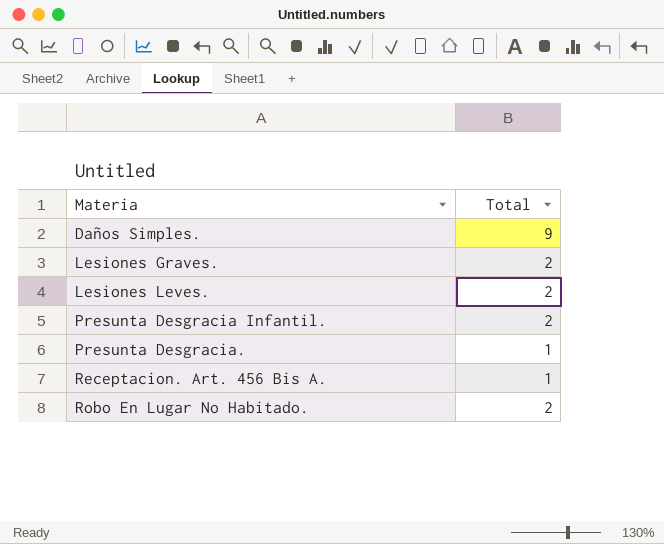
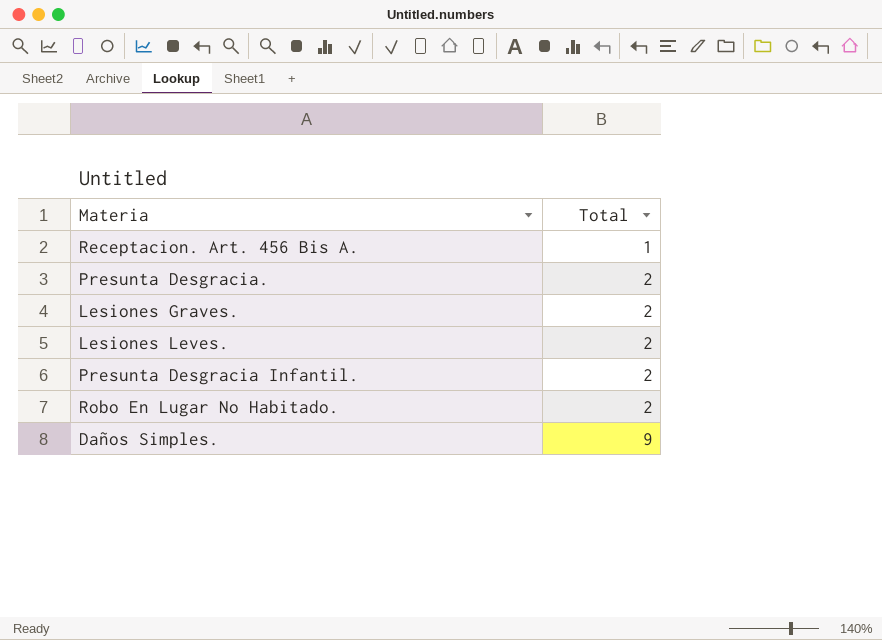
row order: Materia ascending -> Total ascending
Presunta Desgracia. | Total: 1 -> 2

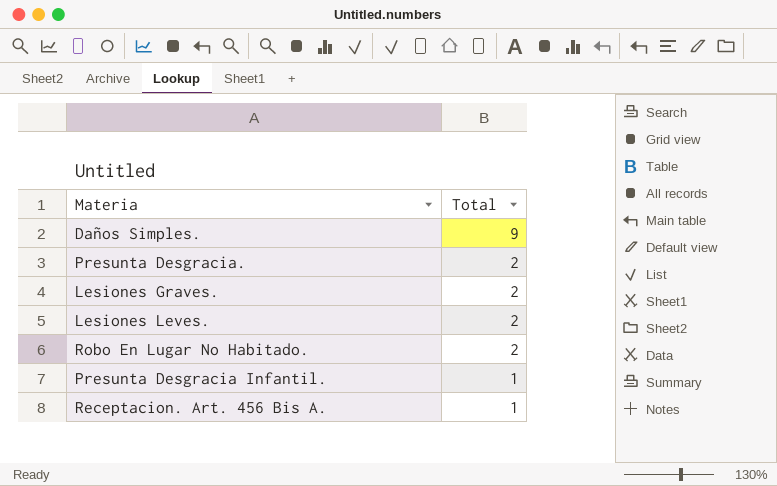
row order: Total ascending -> Total descending
Presunta Desgracia Infantil. | Total: 2 -> 1

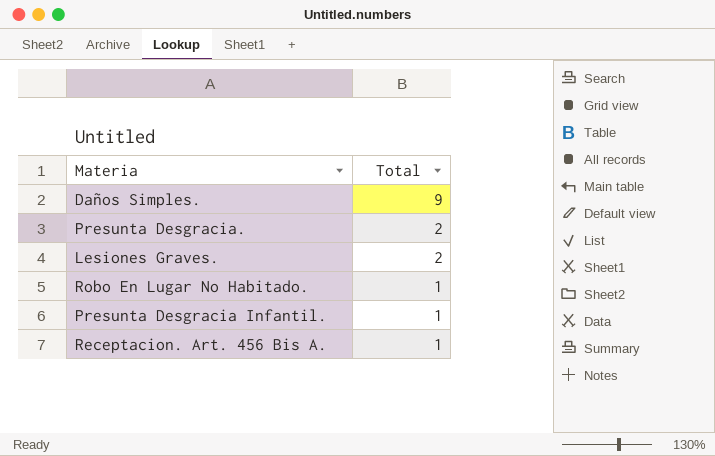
row Lesiones Leves.: 2 -> none
Robo En Lugar No Habitado. | Total: 2 -> 1

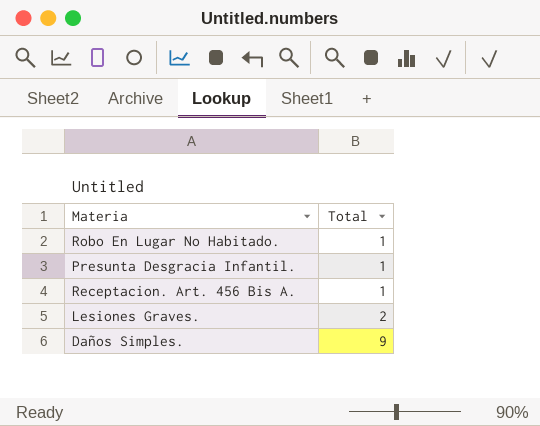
row order: Total descending -> Total ascending
row Presunta Desgracia.: 2 -> none

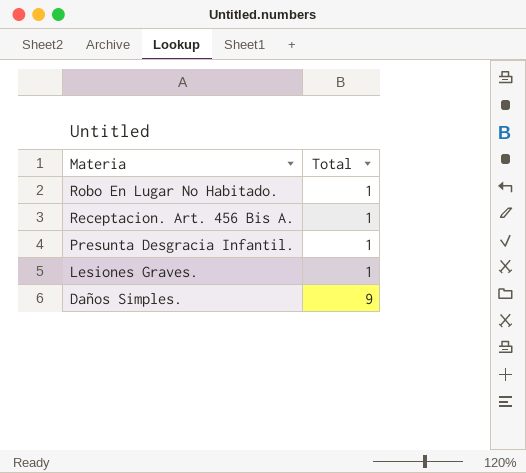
row order: Total ascending -> Materia descending
Lesiones Graves. | Total: 2 -> 1

